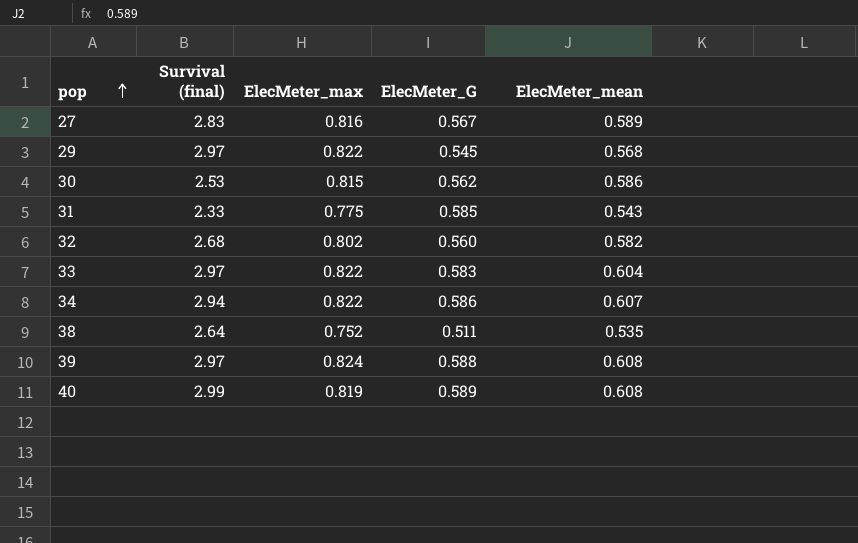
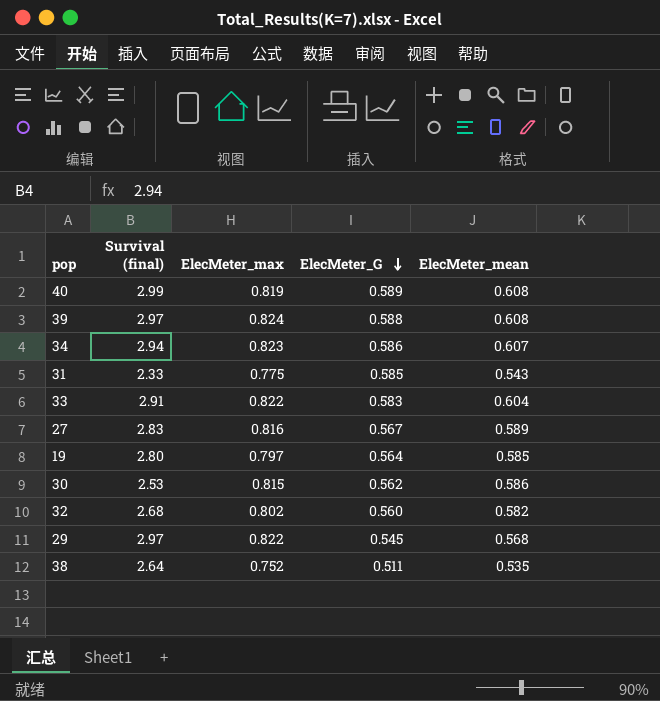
row order: pop ascending -> ElecMeter_G descending
34 | ElecMeter_max: 0.822 -> 0.823
33 | Survival (final): 2.97 -> 2.91
row 19: none -> 2.80 | 0.797 | 0.564 | 0.585

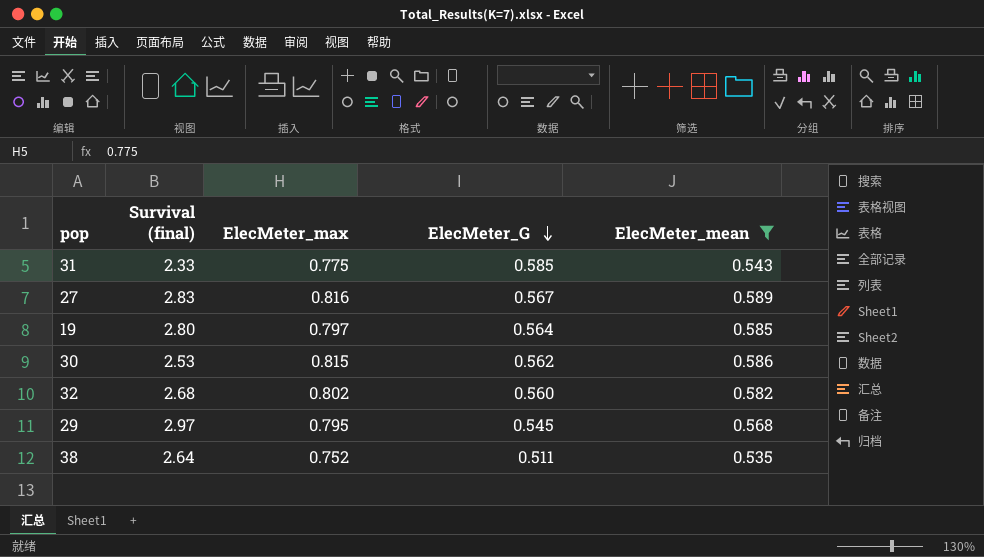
filter: none -> ElecMeter_mean <= 0.589
29 | ElecMeter_max: 0.822 -> 0.795

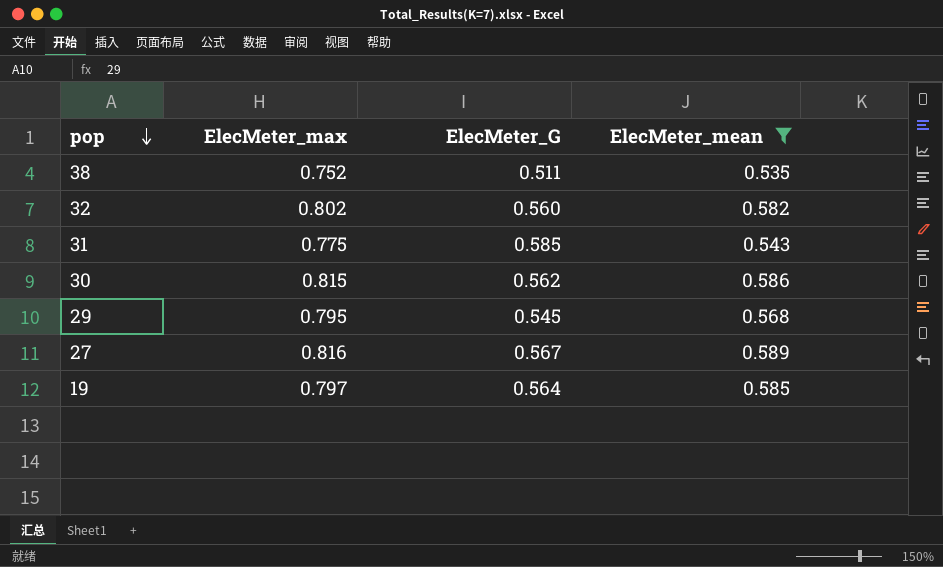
row order: ElecMeter_G descending -> pop descending
column Survival (final) | position: 2 -> none

